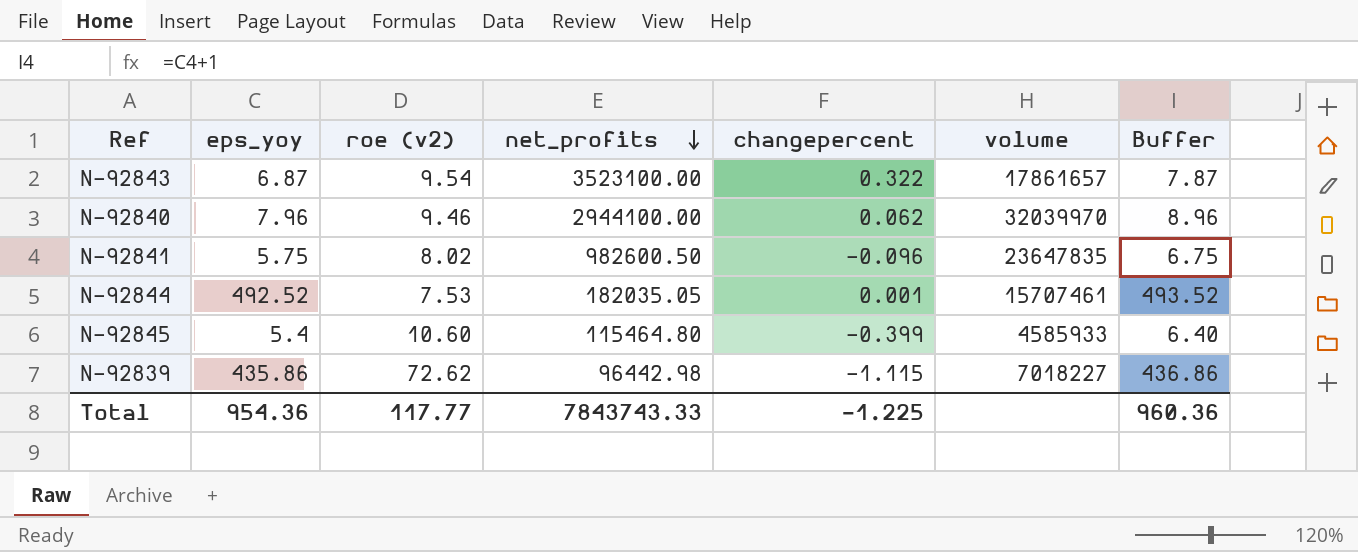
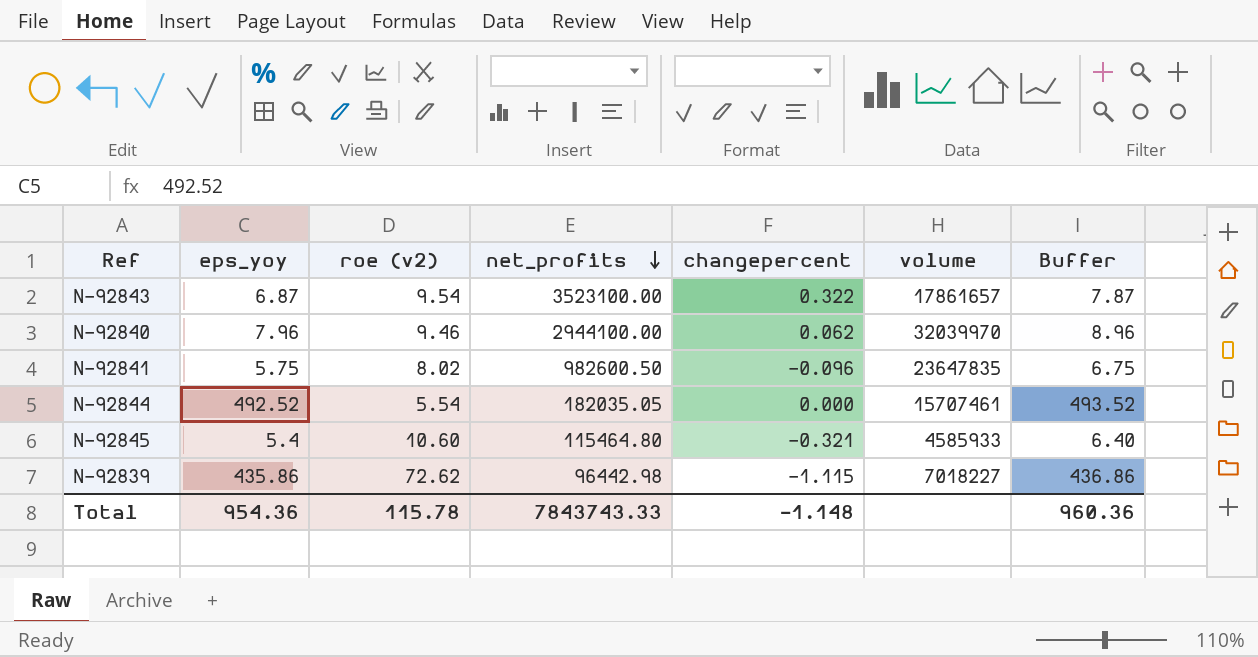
N-92844 | roe (v2): 7.53 -> 5.54
N-92844 | changepercent: 0.001 -> 0.000
N-92845 | changepercent: -0.399 -> -0.321
Total | roe (v2): 117.77 -> 115.78
Total | changepercent: -1.225 -> -1.148

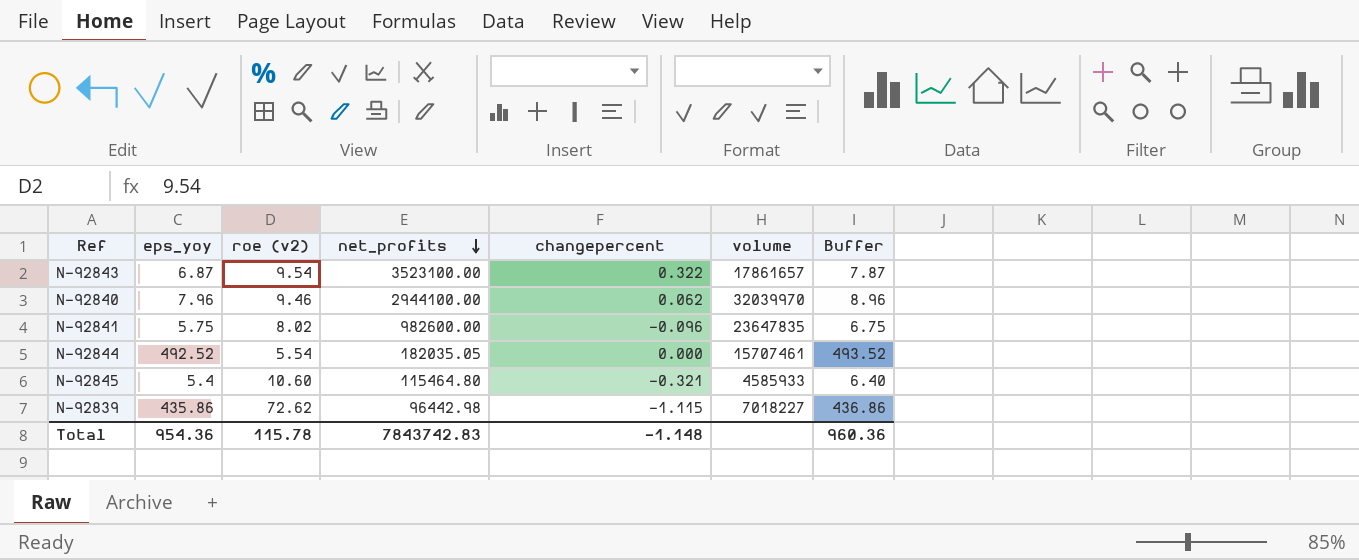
N-92841 | net_profits: 982600.50 -> 982600.00
Total | net_profits: 7843743.33 -> 7843742.83

